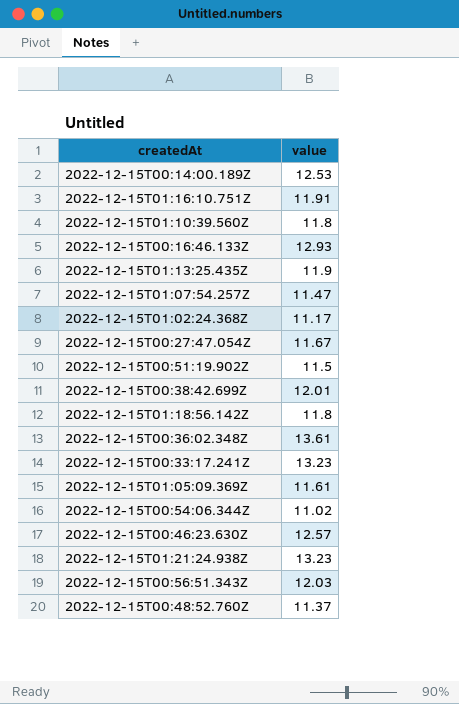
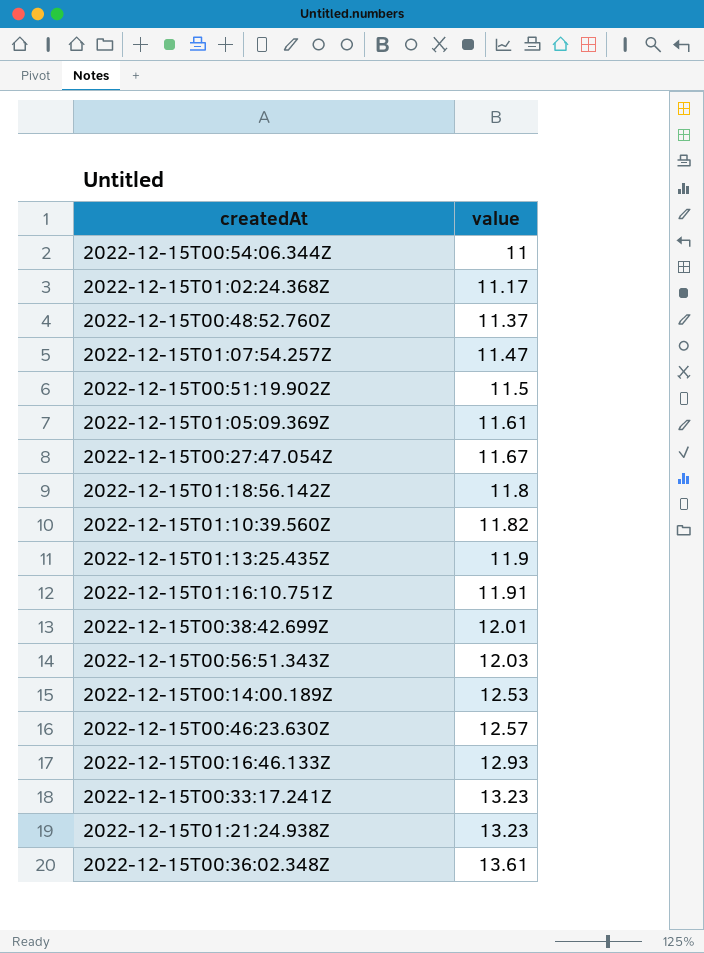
row order: none -> value ascending
2022-12-15T00:54:06.344Z | value: 11.02 -> 11
2022-12-15T01:10:39.560Z | value: 11.8 -> 11.82

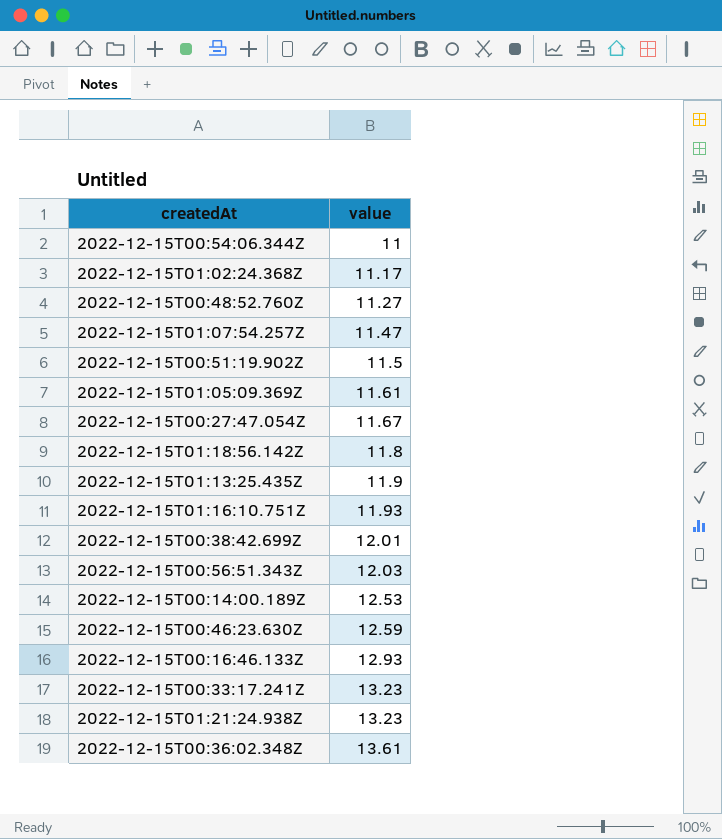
row 2022-12-15T01:10:39.560Z: 11.82 -> none
2022-12-15T00:48:52.760Z | value: 11.37 -> 11.27
2022-12-15T01:16:10.751Z | value: 11.91 -> 11.93
2022-12-15T00:46:23.630Z | value: 12.57 -> 12.59

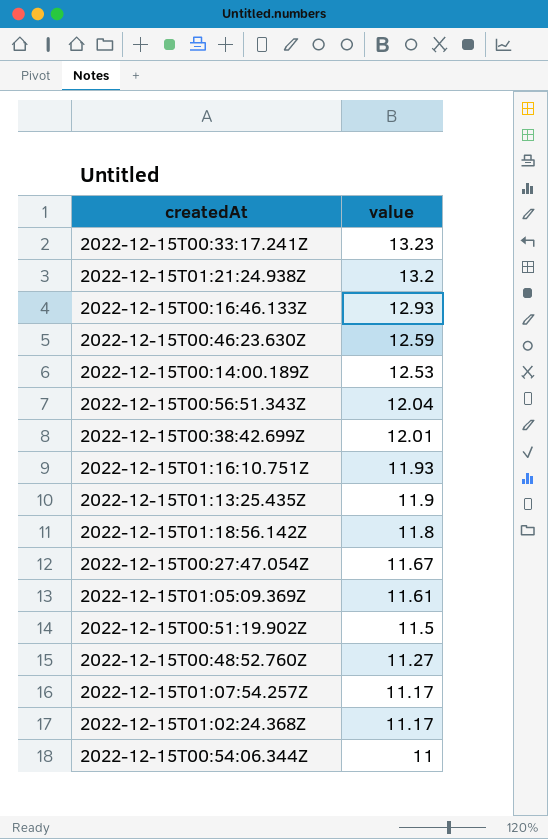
row order: value ascending -> value descending
row 2022-12-15T00:36:02.348Z: 13.61 -> none
2022-12-15T01:21:24.938Z | value: 13.23 -> 13.2
2022-12-15T00:56:51.343Z | value: 12.03 -> 12.04
2022-12-15T01:07:54.257Z | value: 11.47 -> 11.17

